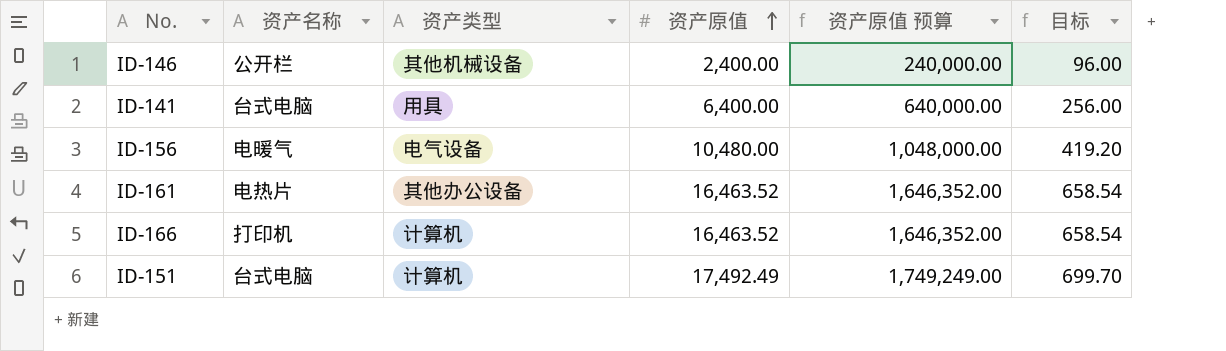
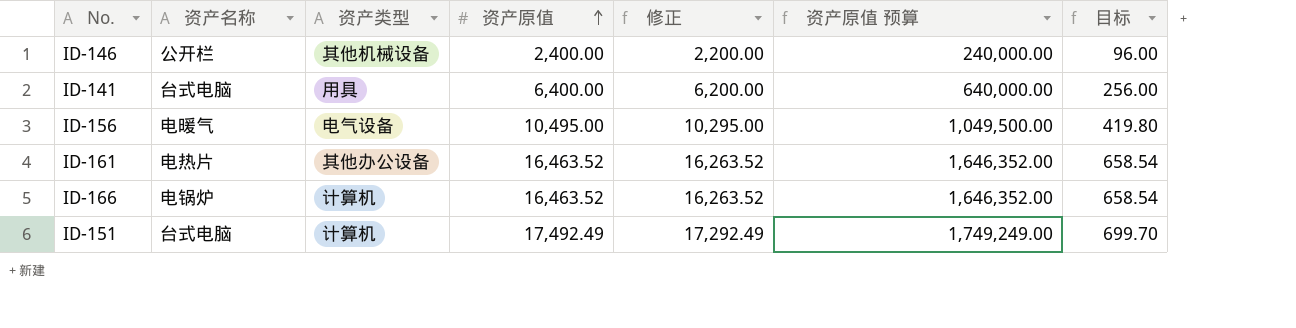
column 修正 | formula: none -> [资产原值] - 200
ID-156 | 资产原值: 10,480.00 -> 10,495.00
ID-156 | 资产原值 预算: 1,048,000.00 -> 1,049,500.00
ID-156 | 目标: 419.20 -> 419.80
ID-166 | 资产名称: 打印机 -> 电锅炉

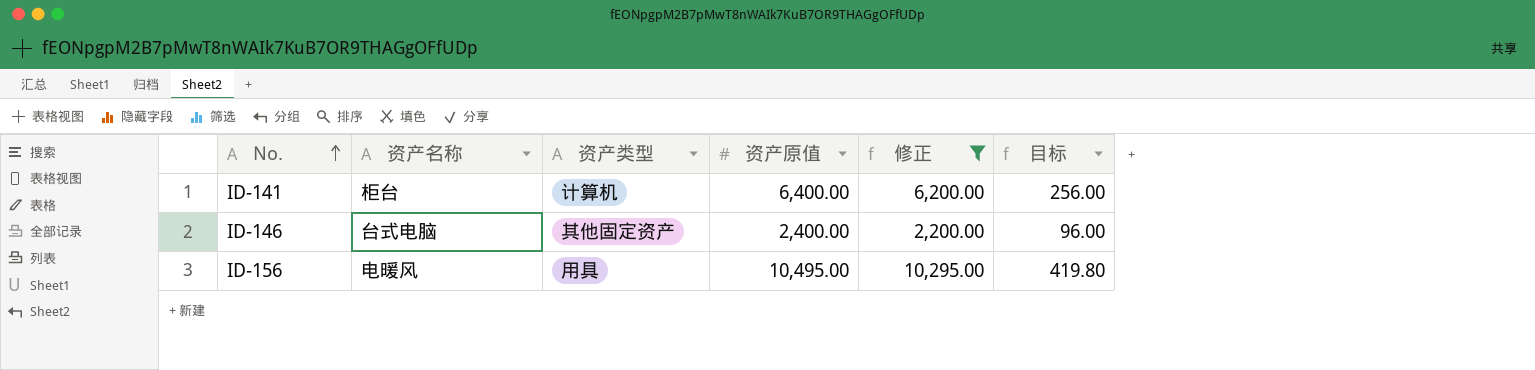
filter: none -> 修正 <= 10,295.00
row order: 资产原值 ascending -> No. ascending
column 资产原值 预算 | formula: [资产原值] * 100 -> none
ID-141 | 资产名称: 台式电脑 -> 柜台
ID-141 | 资产类型: 用具 -> 计算机
ID-146 | 资产名称: 公开栏 -> 台式电脑
ID-146 | 资产类型: 其他机械设备 -> 其他固定资产
ID-156 | 资产名称: 电暖气 -> 电暖风
ID-156 | 资产类型: 电气设备 -> 用具

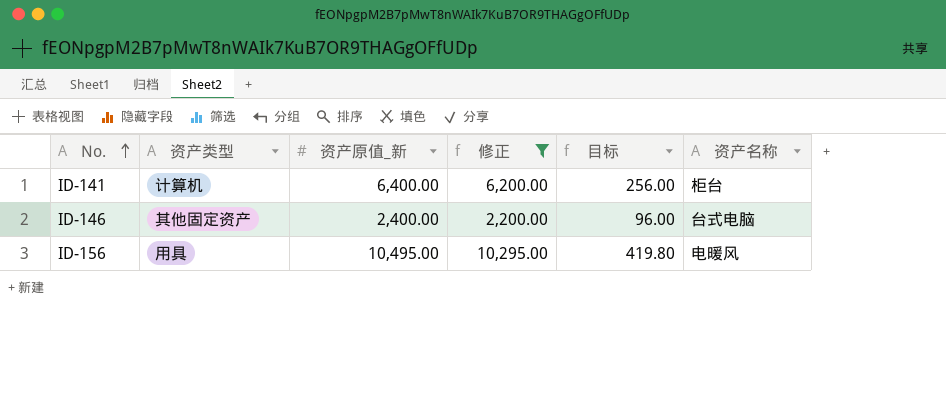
column name: 资产原值 -> 资产原值_新
column 资产名称 | position: 2 -> 6

